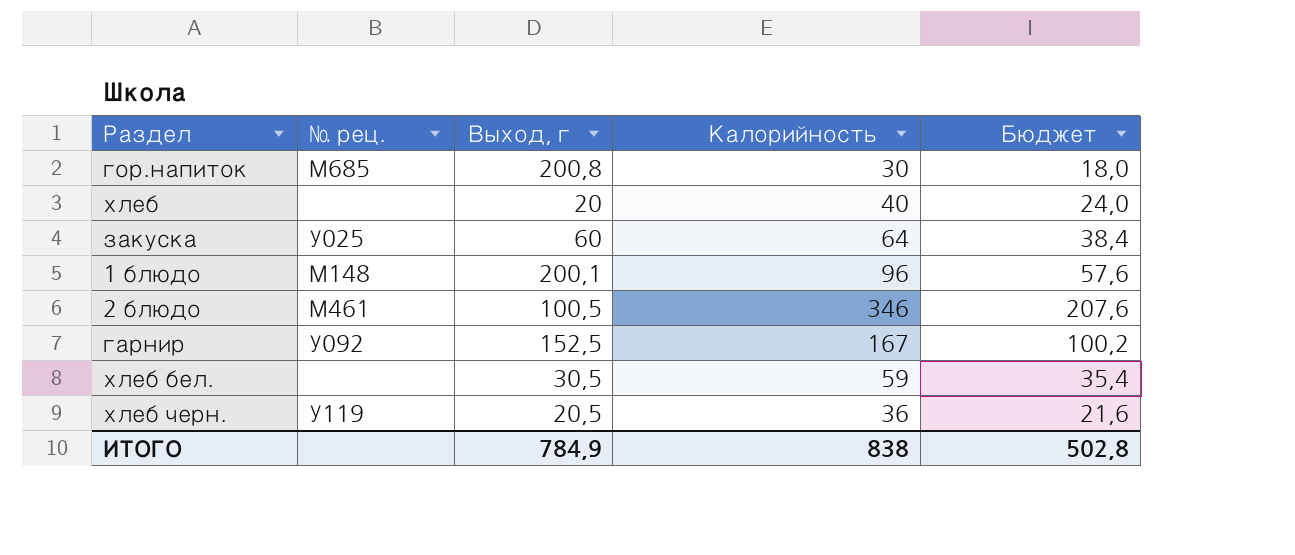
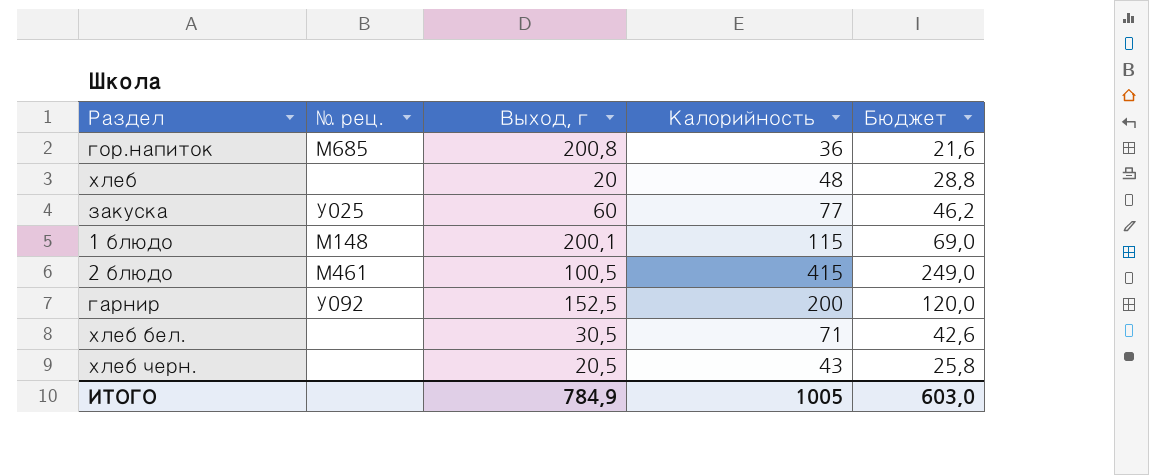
гор.напиток | Калорийность: 30 -> 36
гор.напиток | Бюджет: 18,0 -> 21,6
хлеб | Калорийность: 40 -> 48
хлеб | Бюджет: 24,0 -> 28,8
закуска | Калорийность: 64 -> 77
закуска | Бюджет: 38,4 -> 46,2
1 блюдо | Калорийность: 96 -> 115
1 блюдо | Бюджет: 57,6 -> 69,0
2 блюдо | Калорийность: 346 -> 415
2 блюдо | Бюджет: 207,6 -> 249,0
гарнир | Калорийность: 167 -> 200
гарнир | Бюджет: 100,2 -> 120,0
хлеб бел. | Калорийность: 59 -> 71
хлеб бел. | Бюджет: 35,4 -> 42,6
хлеб черн. | № рец.: У119 -> none
хлеб черн. | Калорийность: 36 -> 43
хлеб черн. | Бюджет: 21,6 -> 25,8
ИТОГО | Калорийность: 838 -> 1005
ИТОГО | Бюджет: 502,8 -> 603,0

